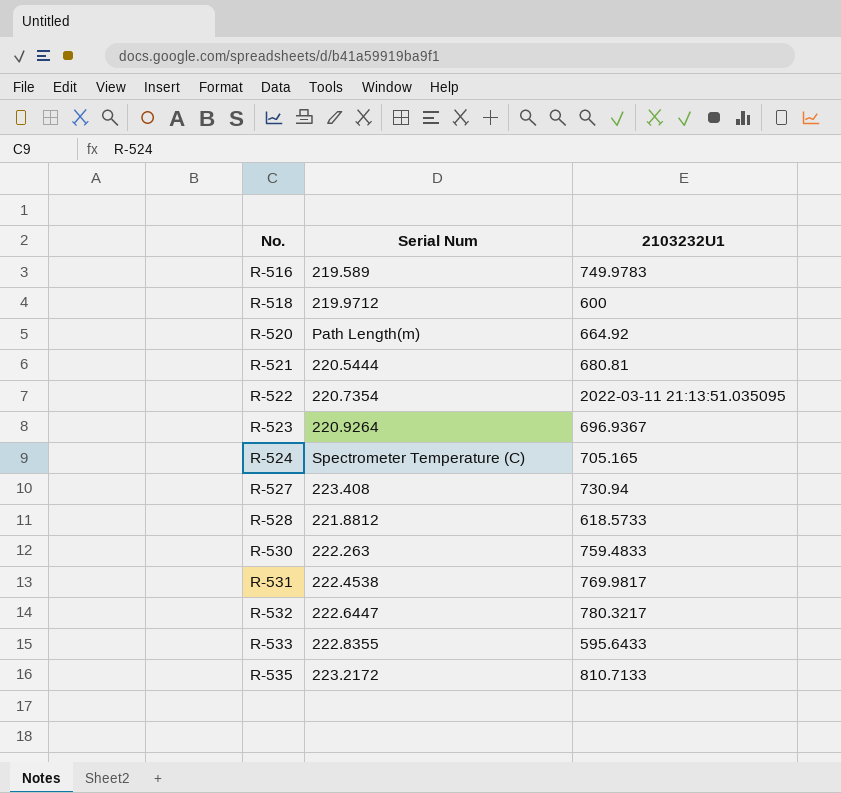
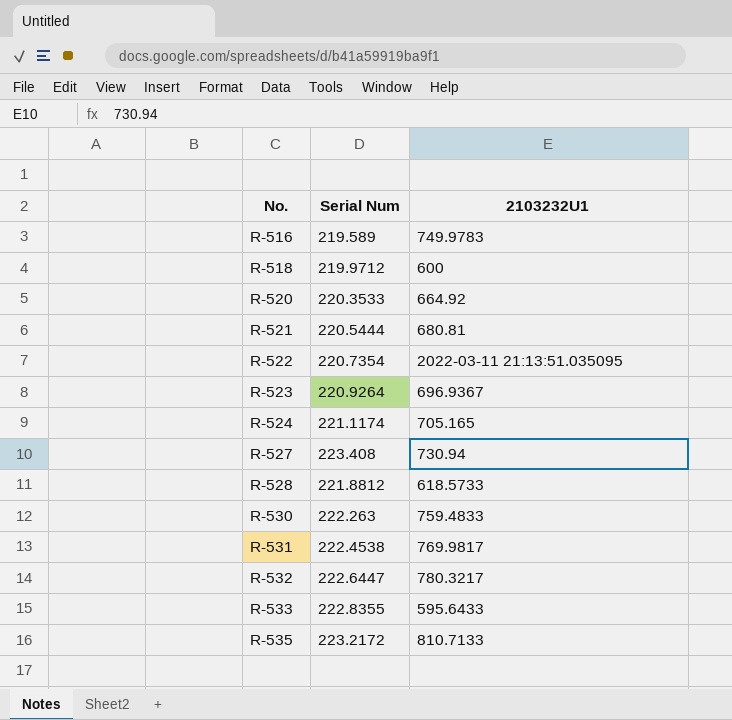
R-520 | Serial Num: Path Length(m) -> 220.3533
R-524 | Serial Num: Spectrometer Temperature (C) -> 221.1174

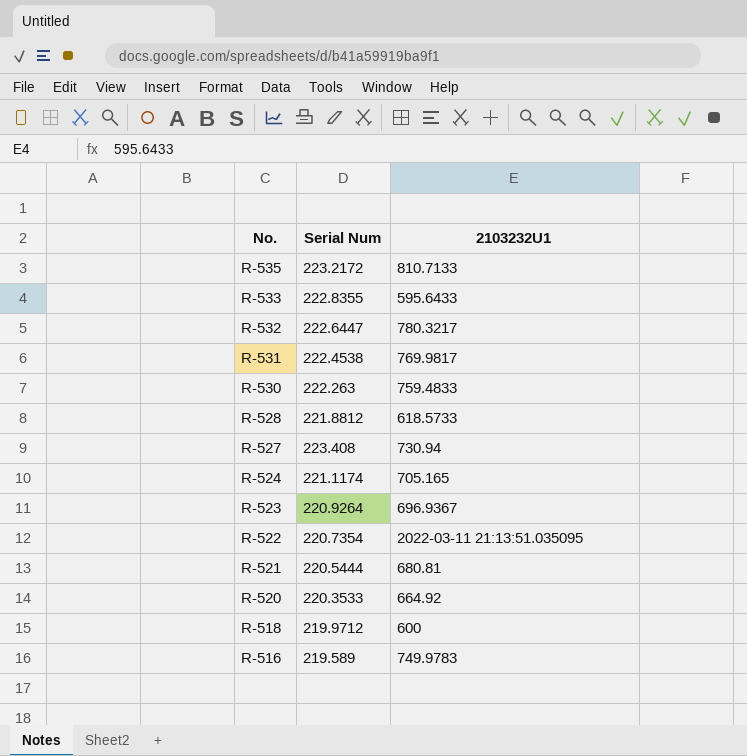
row order: No. ascending -> No. descending

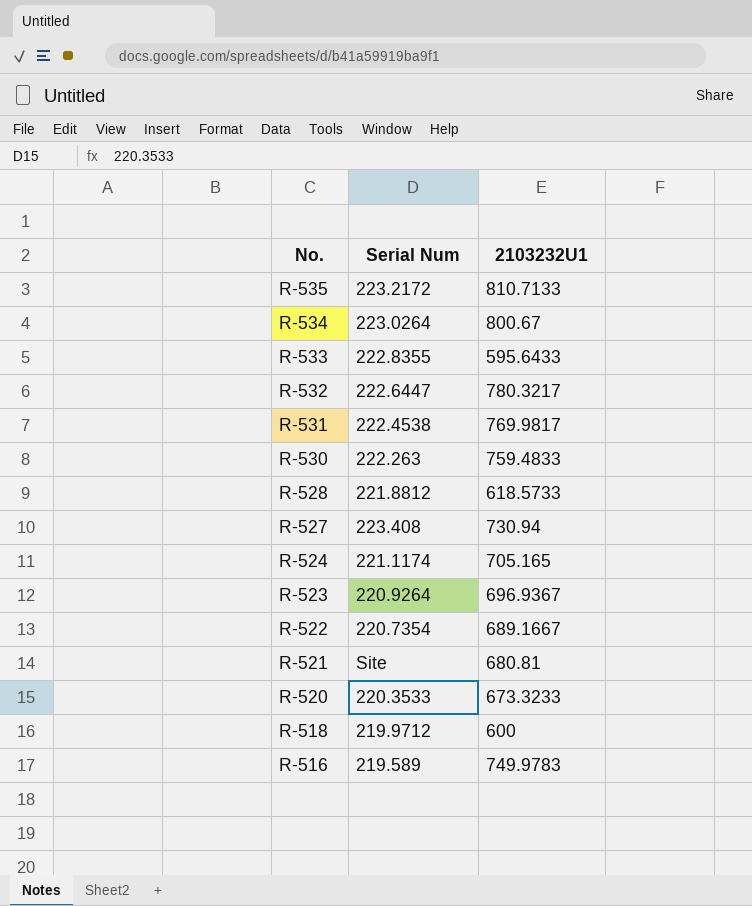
row R-534: none -> 223.0264 | 800.67
R-522 | 2103232U1: 2022-03-11 21:13:51.035095 -> 689.1667
R-521 | Serial Num: 220.5444 -> Site
R-520 | 2103232U1: 664.92 -> 673.3233

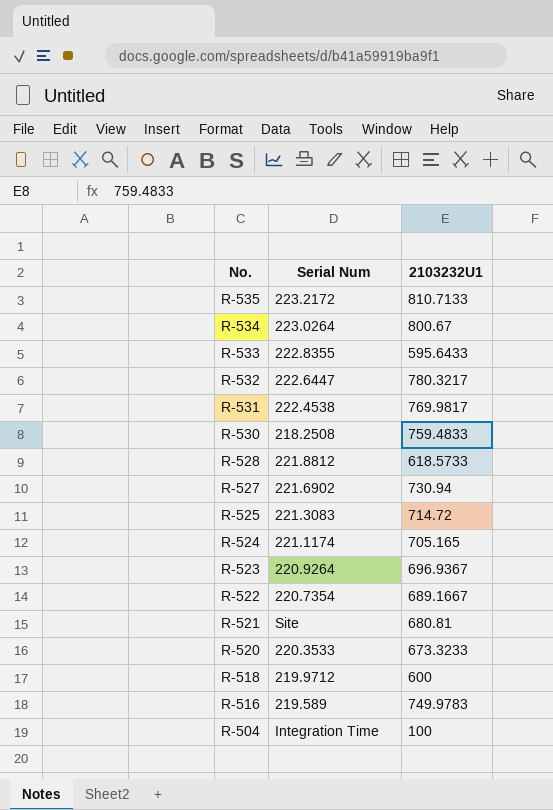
R-530 | Serial Num: 222.263 -> 218.2508
R-527 | Serial Num: 223.408 -> 221.6902
row R-525: none -> 221.3083 | 714.72
row R-504: none -> Integration Time | 100

